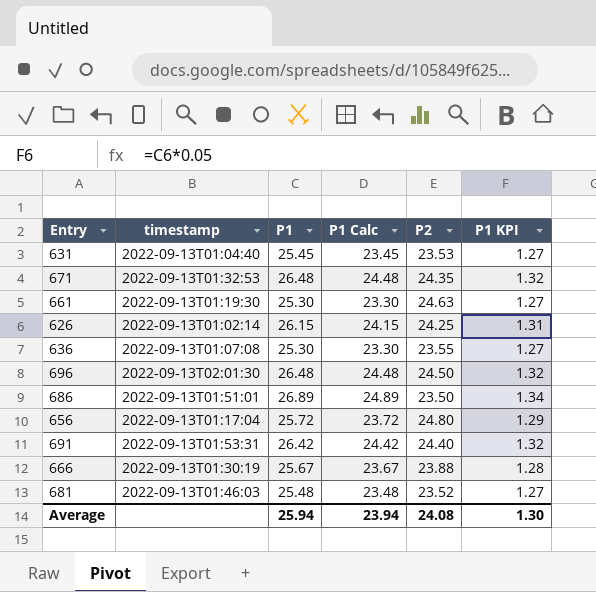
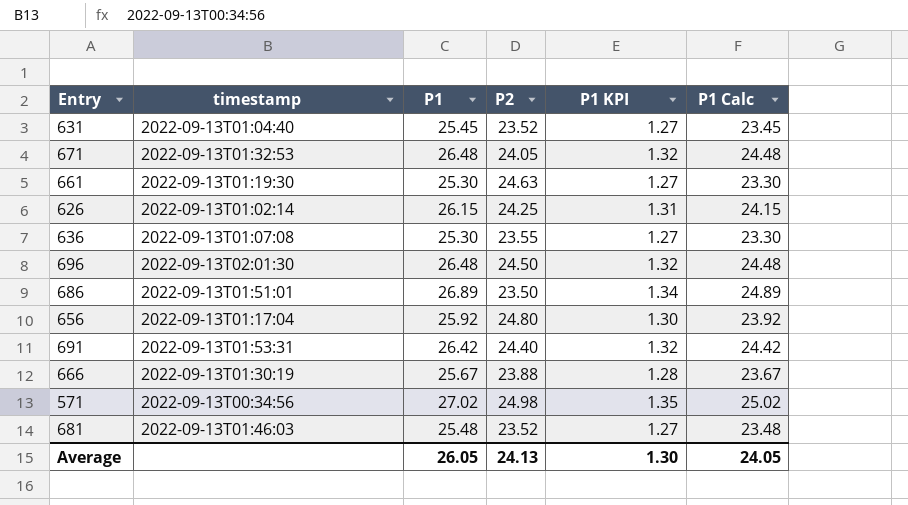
column P1 Calc | position: 4 -> 6
631 | P2: 23.53 -> 23.52
671 | P2: 24.35 -> 24.05
656 | P1: 25.72 -> 25.92
656 | P1 KPI: 1.29 -> 1.30
656 | P1 Calc: 23.72 -> 23.92
row 571: none -> 2022-09-13T00:34:56 | 27.02 | 24.98 | 1.35 | 25.02
Average | P1: 25.94 -> 26.05
Average | P2: 24.08 -> 24.13
Average | P1 Calc: 23.94 -> 24.05

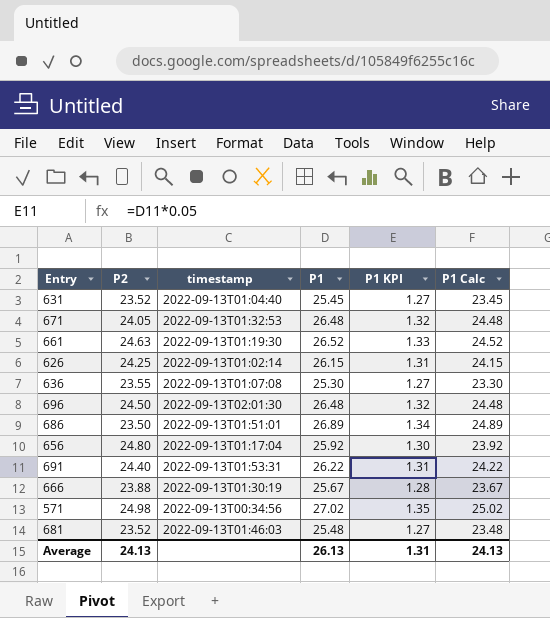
column P2 | position: 4 -> 2
661 | P1: 25.30 -> 26.52
661 | P1 KPI: 1.27 -> 1.33
661 | P1 Calc: 23.30 -> 24.52
691 | P1: 26.42 -> 26.22
691 | P1 KPI: 1.32 -> 1.31
691 | P1 Calc: 24.42 -> 24.22
Average | P1: 26.05 -> 26.13
Average | P1 KPI: 1.30 -> 1.31
Average | P1 Calc: 24.05 -> 24.13

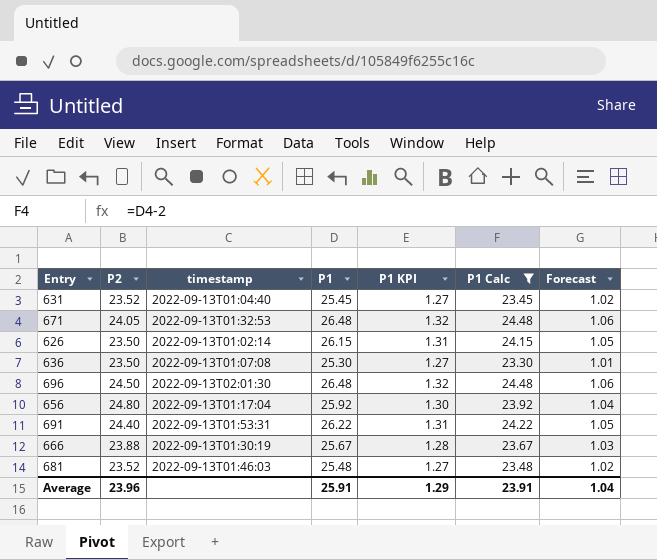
filter: none -> P1 Calc <= 24.48
column Forecast | formula: none -> [P1] * 0.04
626 | P2: 24.25 -> 23.50
636 | P2: 23.55 -> 23.50
Average | P2: 24.13 -> 23.96
Average | P1: 26.13 -> 25.91
Average | P1 KPI: 1.31 -> 1.29
Average | P1 Calc: 24.13 -> 23.91

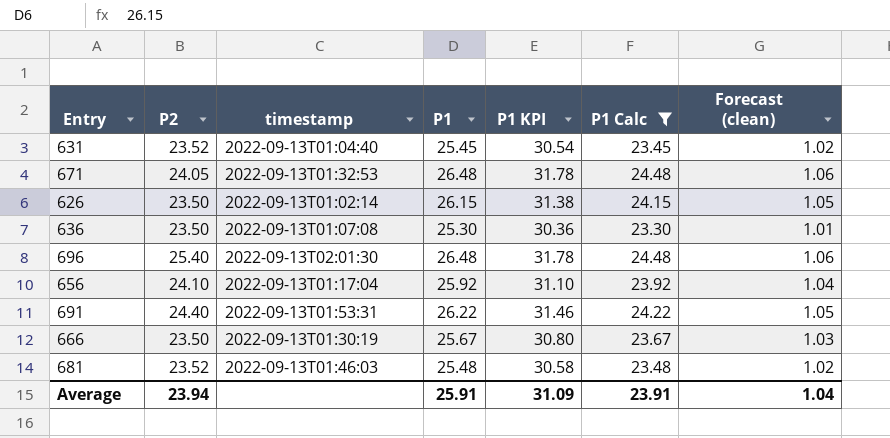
column P1 KPI | formula: [P1] * 0.05 -> [P1] * 1.2
column name: Forecast -> Forecast (clean)
696 | P2: 24.50 -> 25.40
656 | P2: 24.80 -> 24.10
666 | P2: 23.88 -> 23.50
Average | P2: 23.96 -> 23.94
Average | P1 KPI: 1.29 -> 31.09

